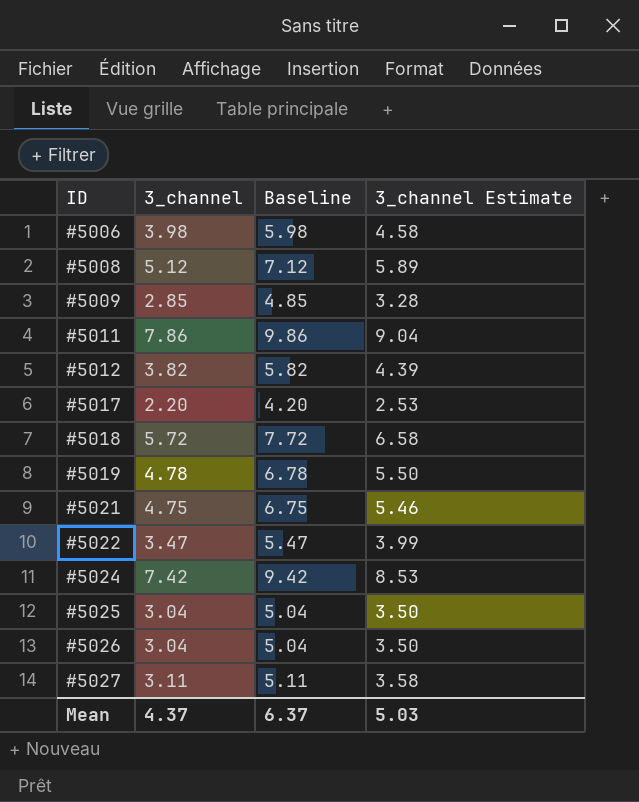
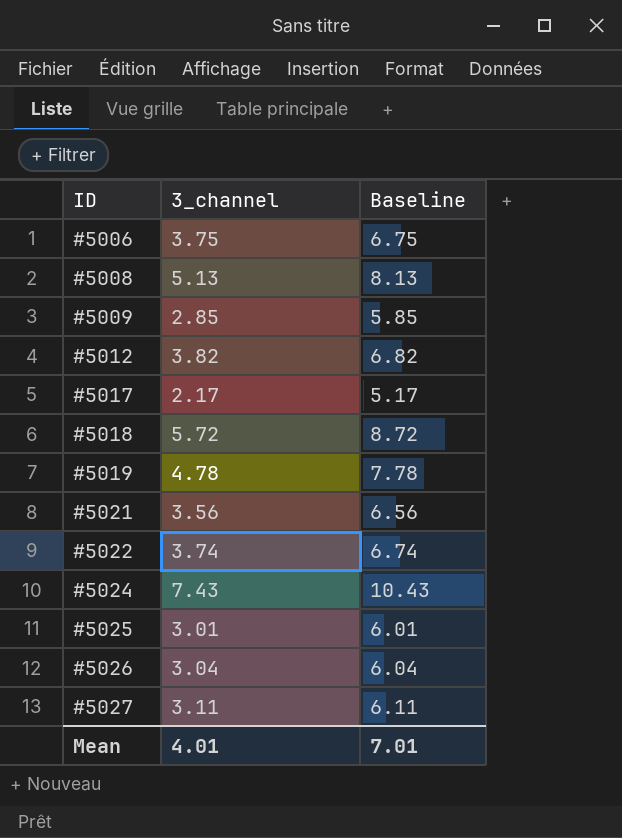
column 3_channel Estimate | formula: [3_channel] * 1.15 -> none
column Baseline | formula: [3_channel] + 2 -> [3_channel] + 3
row #5011: 7.86 | 9.86 | 9.04 -> none
#5006 | 3_channel: 3.98 -> 3.75
#5008 | 3_channel: 5.12 -> 5.13
#5017 | 3_channel: 2.20 -> 2.17
#5021 | 3_channel: 4.75 -> 3.56
#5022 | 3_channel: 3.47 -> 3.74
#5024 | 3_channel: 7.42 -> 7.43
#5025 | 3_channel: 3.04 -> 3.01
Mean | 3_channel: 4.37 -> 4.01
Mean | Baseline: 6.37 -> 7.01

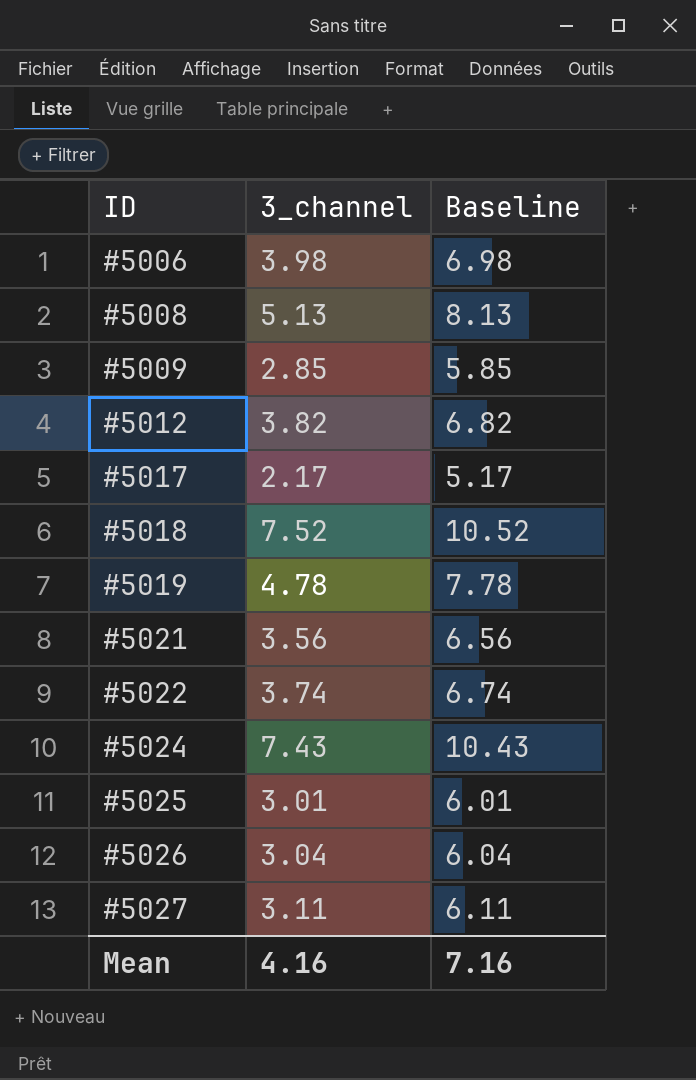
#5006 | 3_channel: 3.75 -> 3.98
#5006 | Baseline: 6.75 -> 6.98
#5018 | 3_channel: 5.72 -> 7.52
#5018 | Baseline: 8.72 -> 10.52
Mean | 3_channel: 4.01 -> 4.16
Mean | Baseline: 7.01 -> 7.16

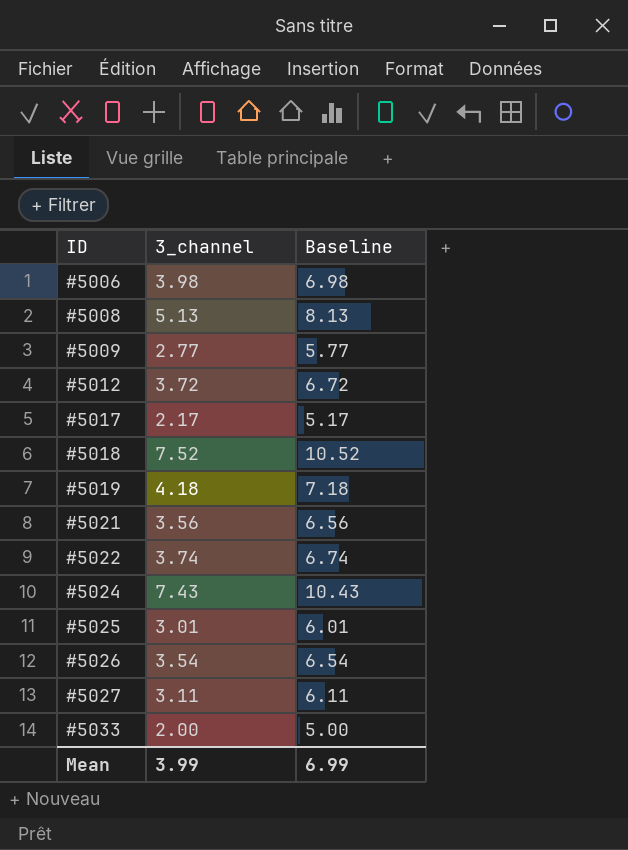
#5009 | 3_channel: 2.85 -> 2.77
#5009 | Baseline: 5.85 -> 5.77
#5012 | 3_channel: 3.82 -> 3.72
#5012 | Baseline: 6.82 -> 6.72
#5019 | 3_channel: 4.78 -> 4.18
#5019 | Baseline: 7.78 -> 7.18
#5026 | 3_channel: 3.04 -> 3.54
#5026 | Baseline: 6.04 -> 6.54
row #5033: none -> 2.00 | 5.00
Mean | 3_channel: 4.16 -> 3.99
Mean | Baseline: 7.16 -> 6.99

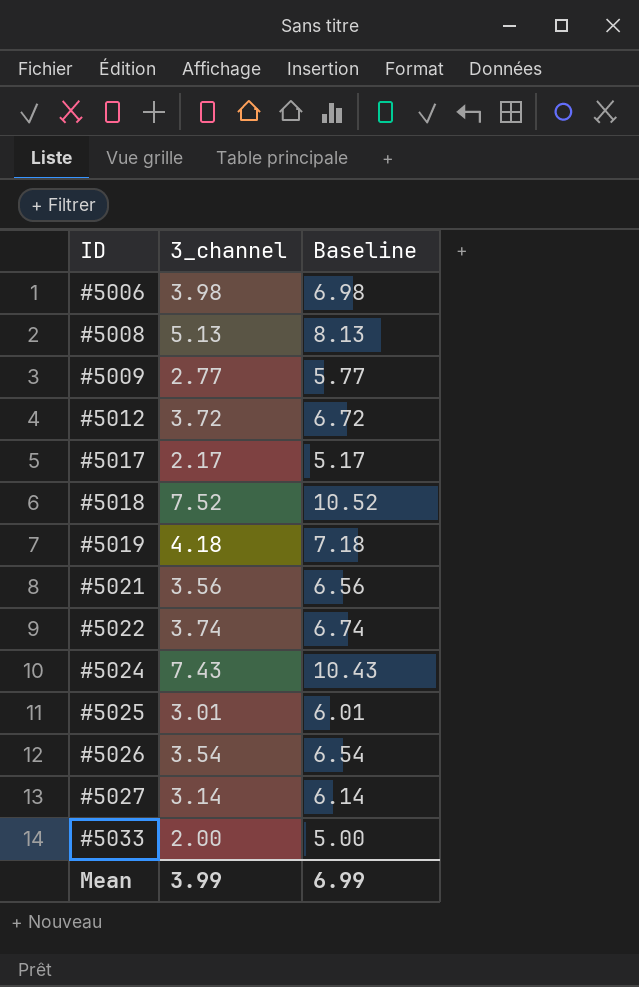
#5027 | 3_channel: 3.11 -> 3.14
#5027 | Baseline: 6.11 -> 6.14

